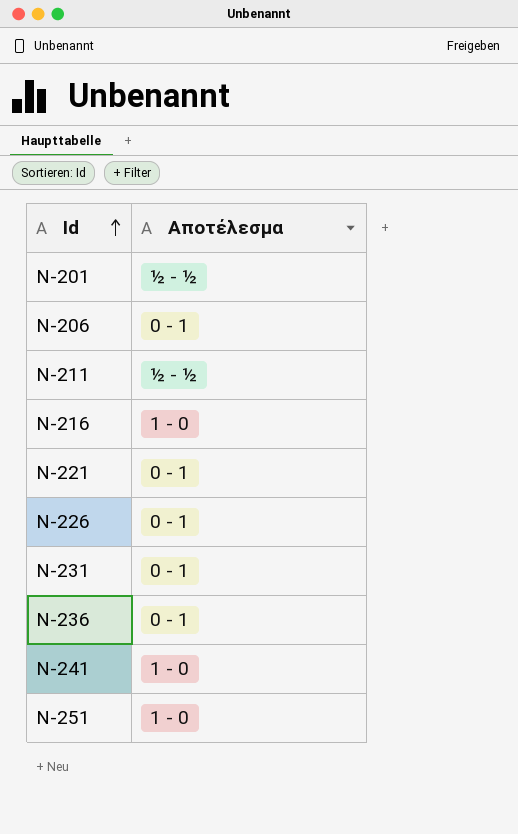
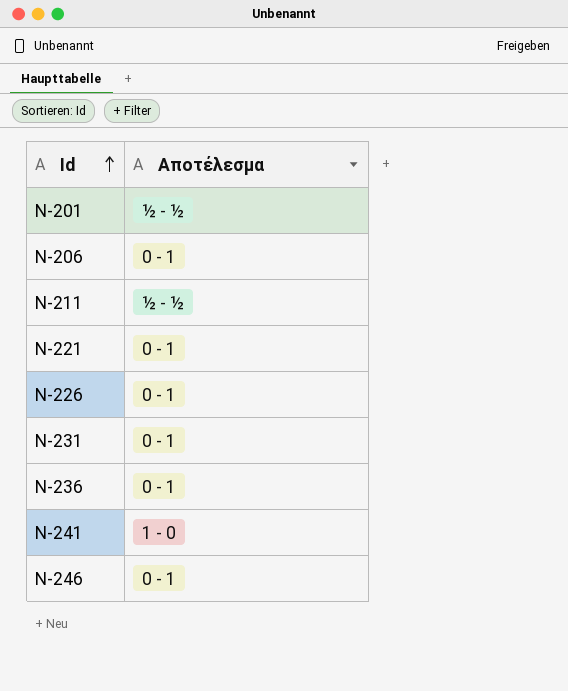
row N-216: 1 - 0 -> none
row N-251: 1 - 0 -> none
row N-246: none -> 0 - 1

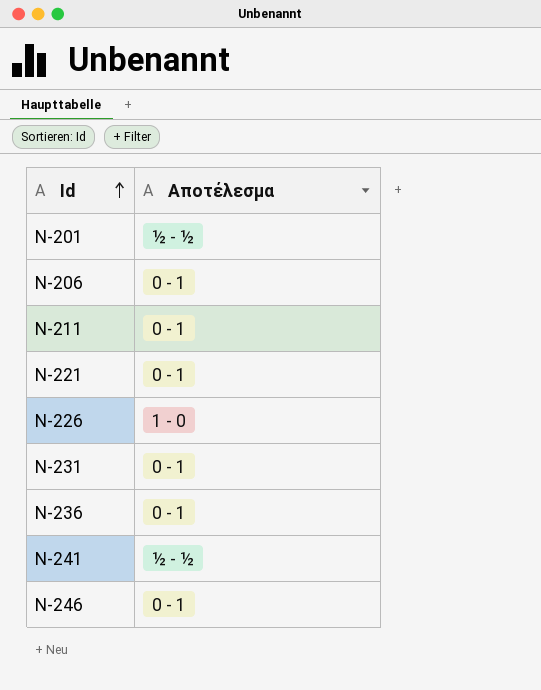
N-211 | Αποτέλεσμα: ½ - ½ -> 0 - 1
N-226 | Αποτέλεσμα: 0 - 1 -> 1 - 0
N-241 | Αποτέλεσμα: 1 - 0 -> ½ - ½

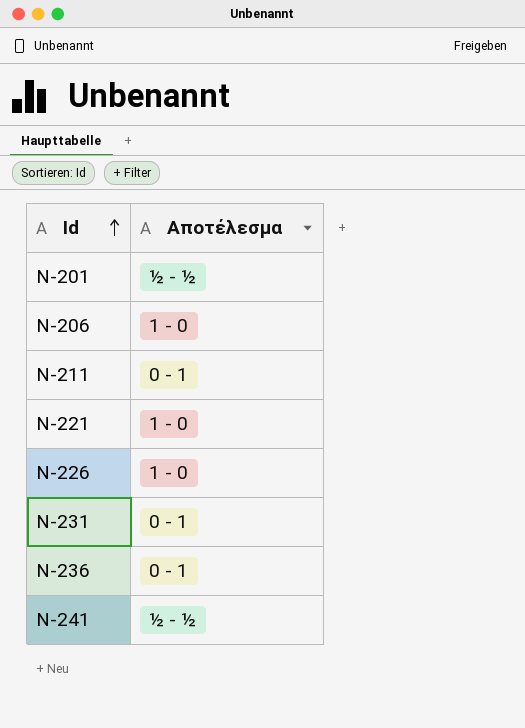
row N-246: 0 - 1 -> none
N-206 | Αποτέλεσμα: 0 - 1 -> 1 - 0
N-221 | Αποτέλεσμα: 0 - 1 -> 1 - 0

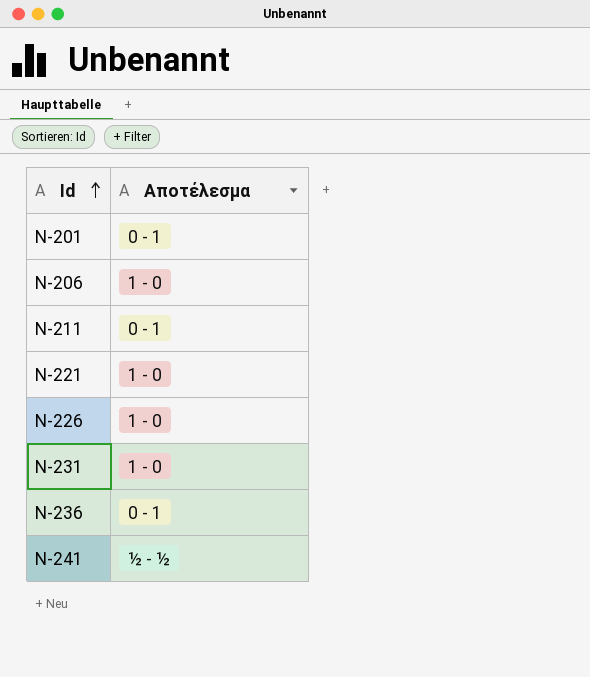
N-201 | Αποτέλεσμα: ½ - ½ -> 0 - 1
N-231 | Αποτέλεσμα: 0 - 1 -> 1 - 0

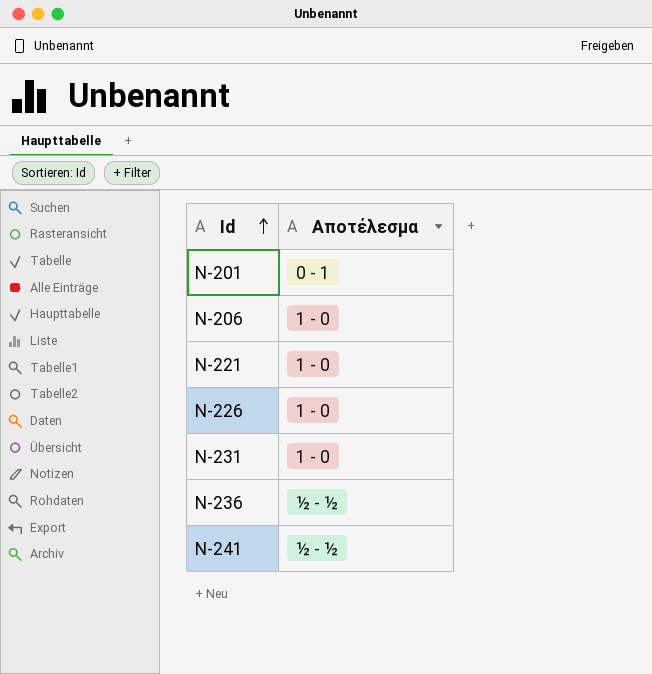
row N-211: 0 - 1 -> none
N-236 | Αποτέλεσμα: 0 - 1 -> ½ - ½

